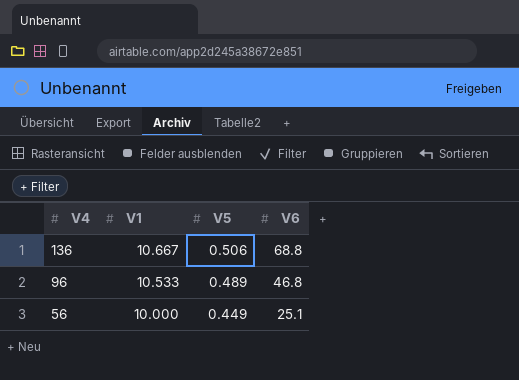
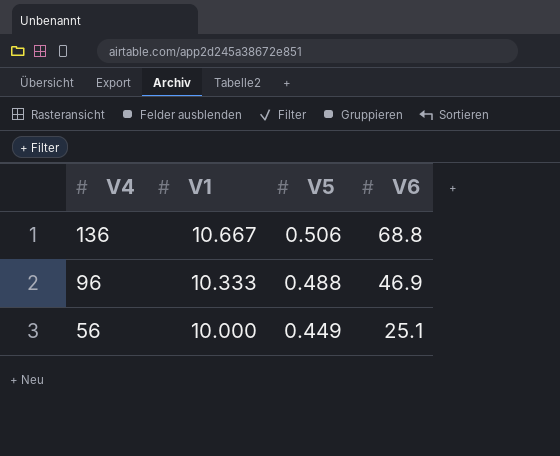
96 | V1: 10.533 -> 10.333
96 | V5: 0.489 -> 0.488
96 | V6: 46.8 -> 46.9

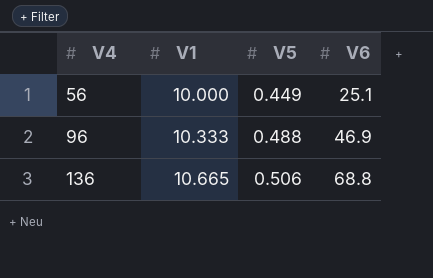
row order: V4 descending -> V4 ascending
136 | V1: 10.667 -> 10.665

